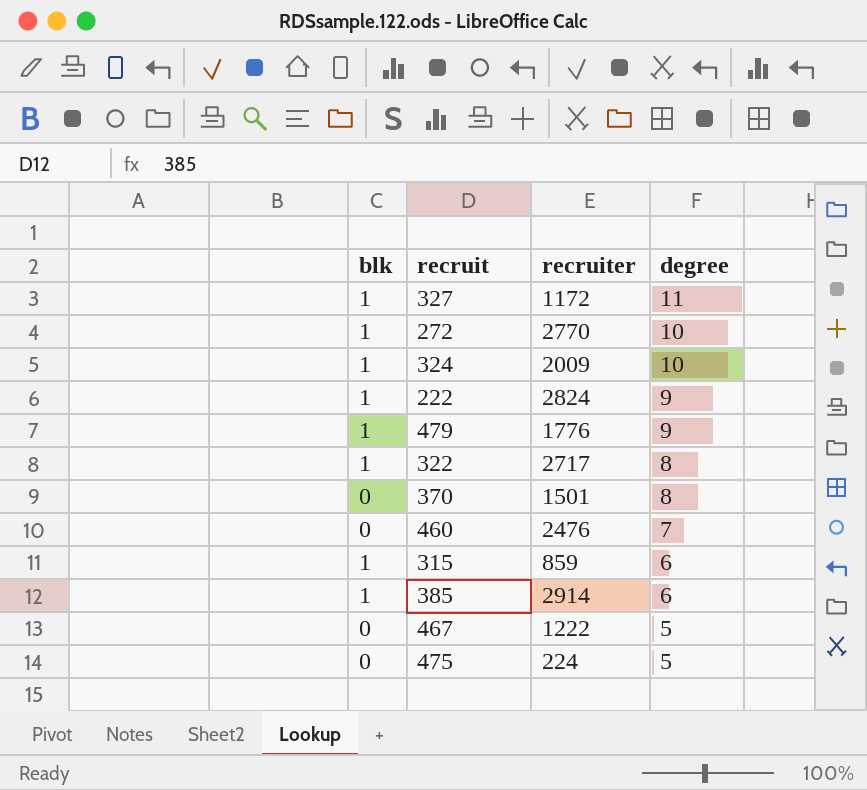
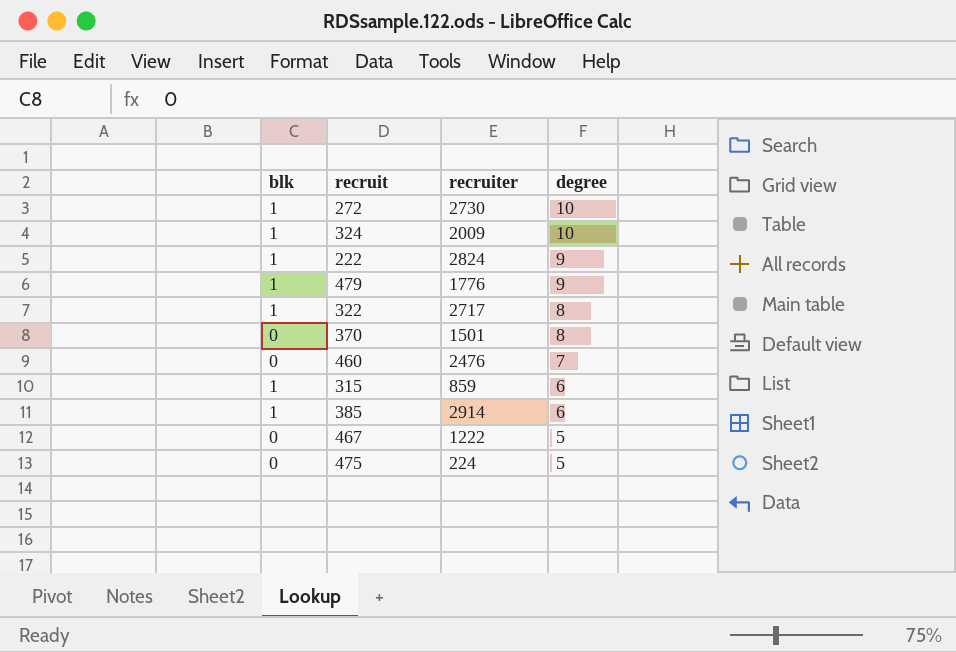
row 327: 1 | 1172 | 11 -> none
272 | recruiter: 2770 -> 2730

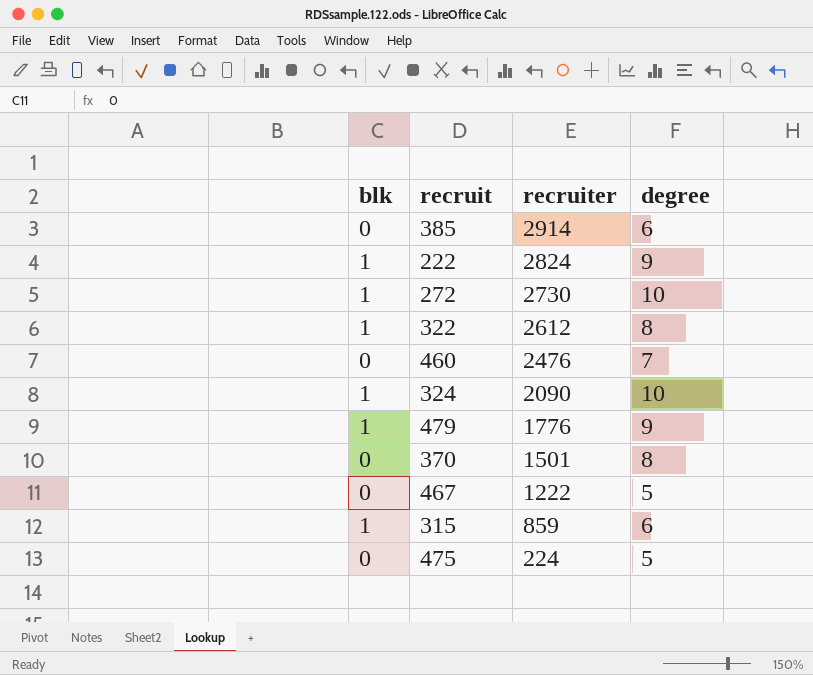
row order: degree descending -> recruiter descending
385 | blk: 1 -> 0
322 | recruiter: 2717 -> 2612
324 | recruiter: 2009 -> 2090

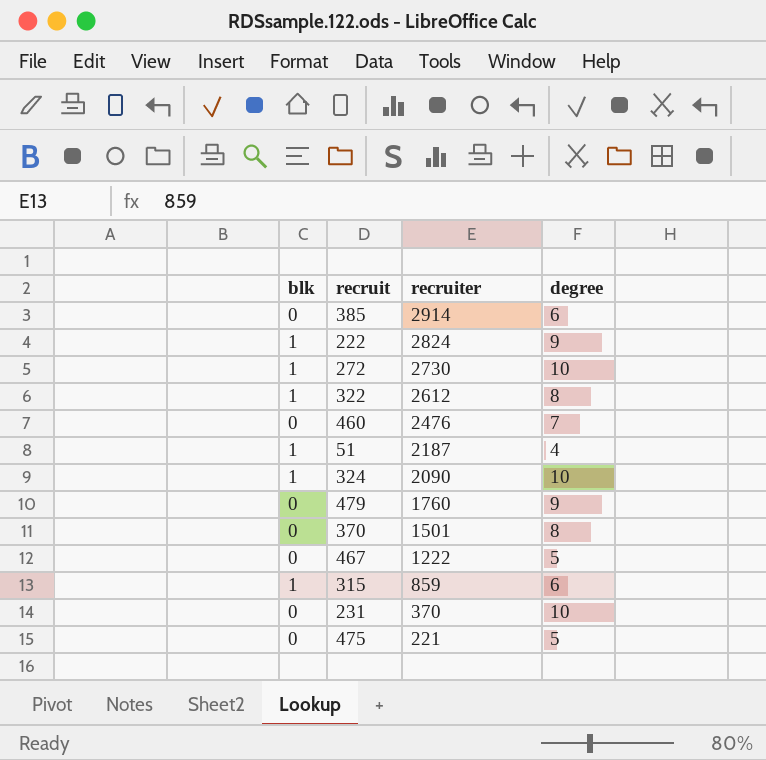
row 51: none -> 1 | 2187 | 4
479 | blk: 1 -> 0
479 | recruiter: 1776 -> 1760
row 231: none -> 0 | 370 | 10
475 | recruiter: 224 -> 221

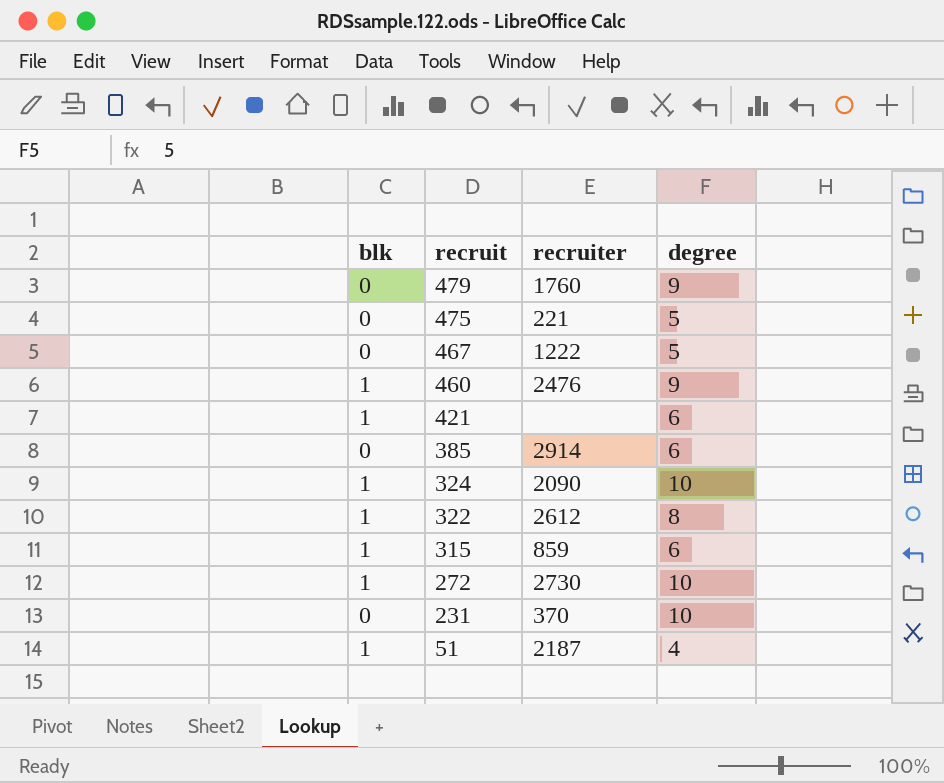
row order: recruiter descending -> recruit descending
row 222: 1 | 2824 | 9 -> none
row 370: 0 | 1501 | 8 -> none
460 | blk: 0 -> 1
460 | degree: 7 -> 9
row 421: none -> 1 | none | 6

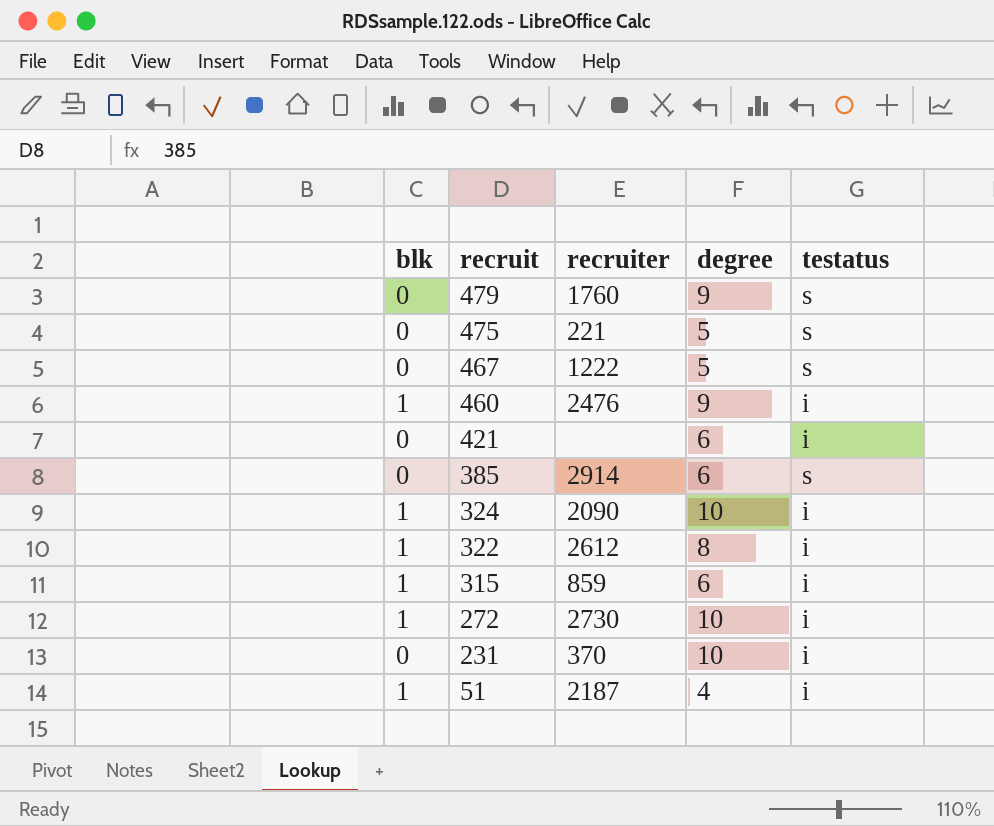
column testatus | position: none -> 5
421 | blk: 1 -> 0

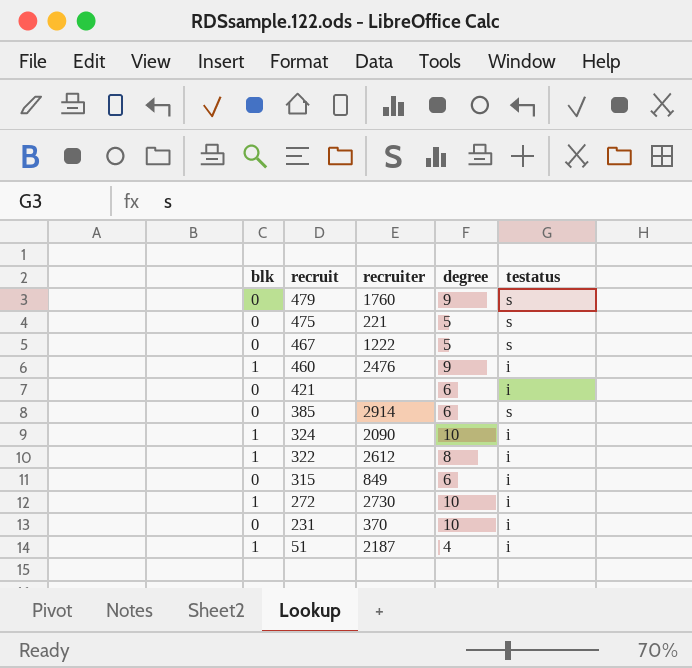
315 | blk: 1 -> 0
315 | recruiter: 859 -> 849

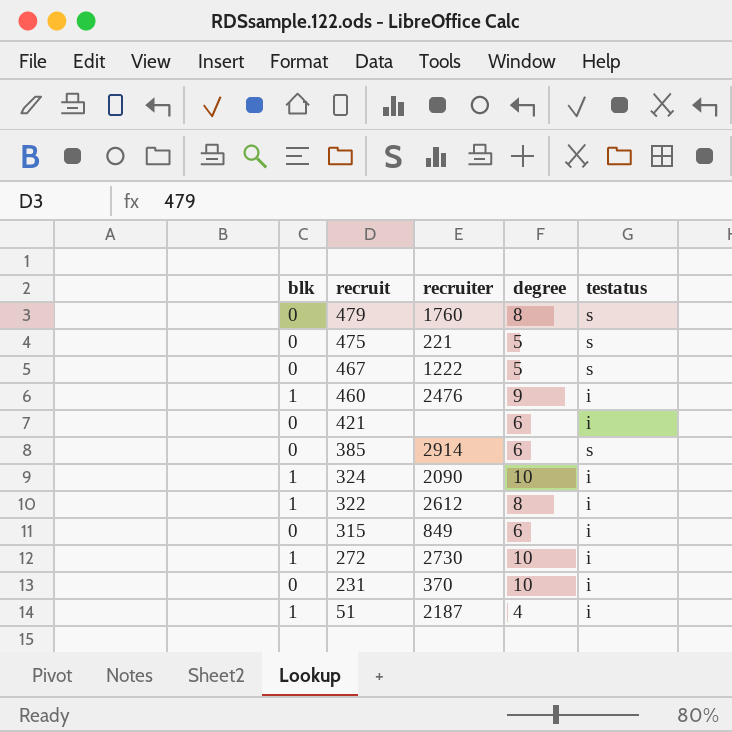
479 | degree: 9 -> 8

